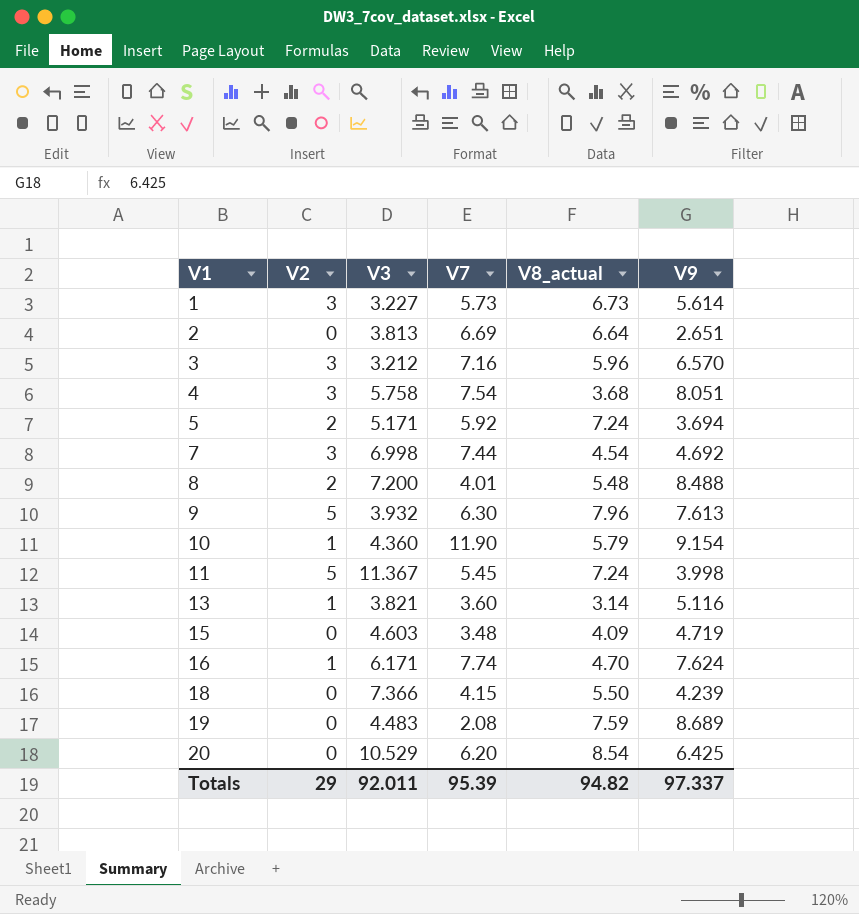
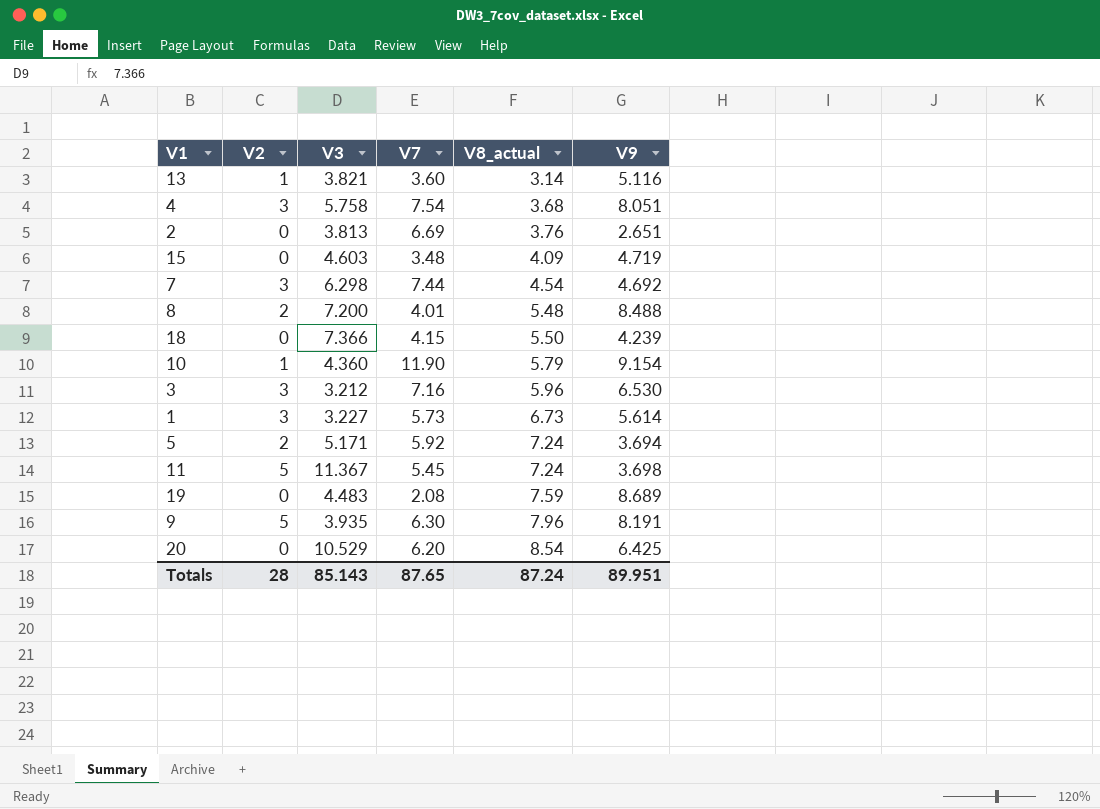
row order: V1 ascending -> V8_actual ascending
row 16: 1 | 6.171 | 7.74 | 4.70 | 7.624 -> none
2 | V8_actual: 6.64 -> 3.76
7 | V3: 6.998 -> 6.298
3 | V9: 6.570 -> 6.530
11 | V9: 3.998 -> 3.698
9 | V3: 3.932 -> 3.935
9 | V9: 7.613 -> 8.191
Totals | V2: 29 -> 28
Totals | V3: 92.011 -> 85.143
Totals | V7: 95.39 -> 87.65
Totals | V8_actual: 94.82 -> 87.24
Totals | V9: 97.337 -> 89.951

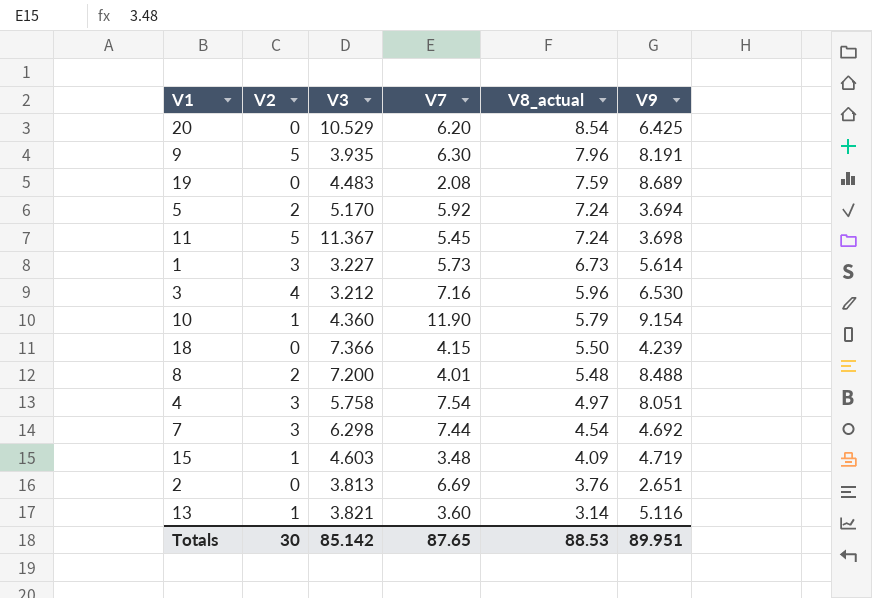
row order: V8_actual ascending -> V8_actual descending
5 | V3: 5.171 -> 5.170
3 | V2: 3 -> 4
4 | V8_actual: 3.68 -> 4.97
15 | V2: 0 -> 1
Totals | V2: 28 -> 30
Totals | V3: 85.143 -> 85.142
Totals | V8_actual: 87.24 -> 88.53

